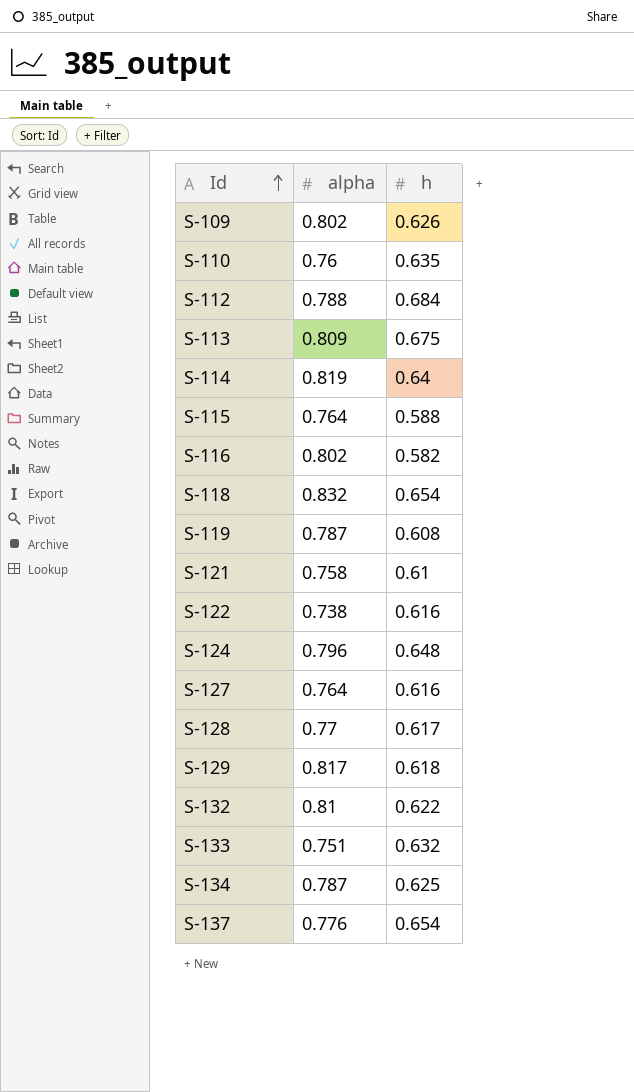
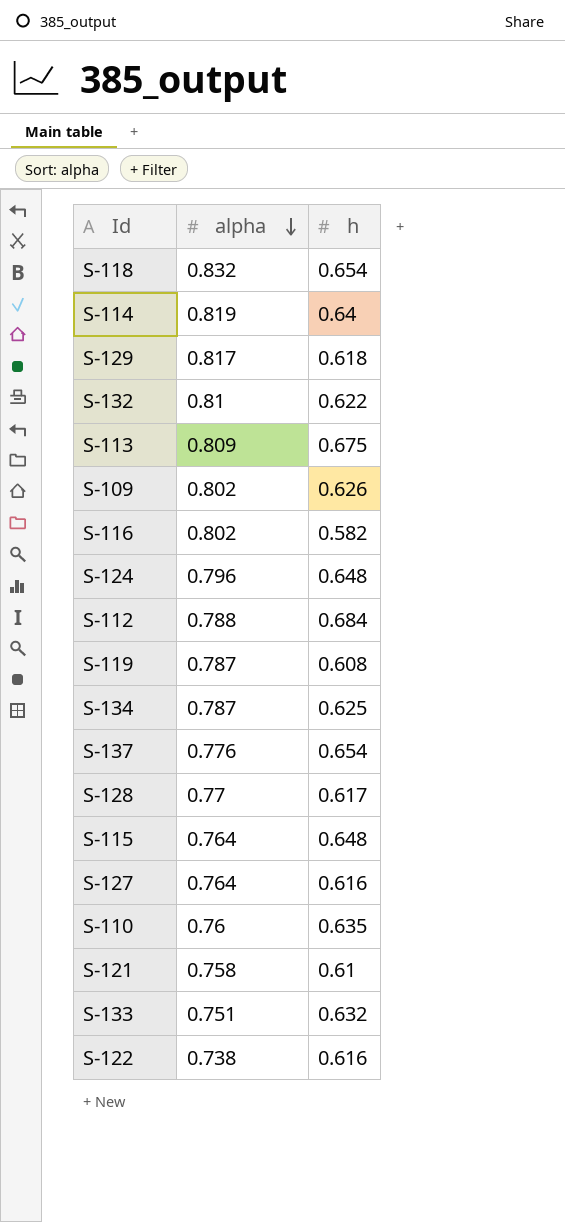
row order: Id ascending -> alpha descending
S-115 | h: 0.588 -> 0.648

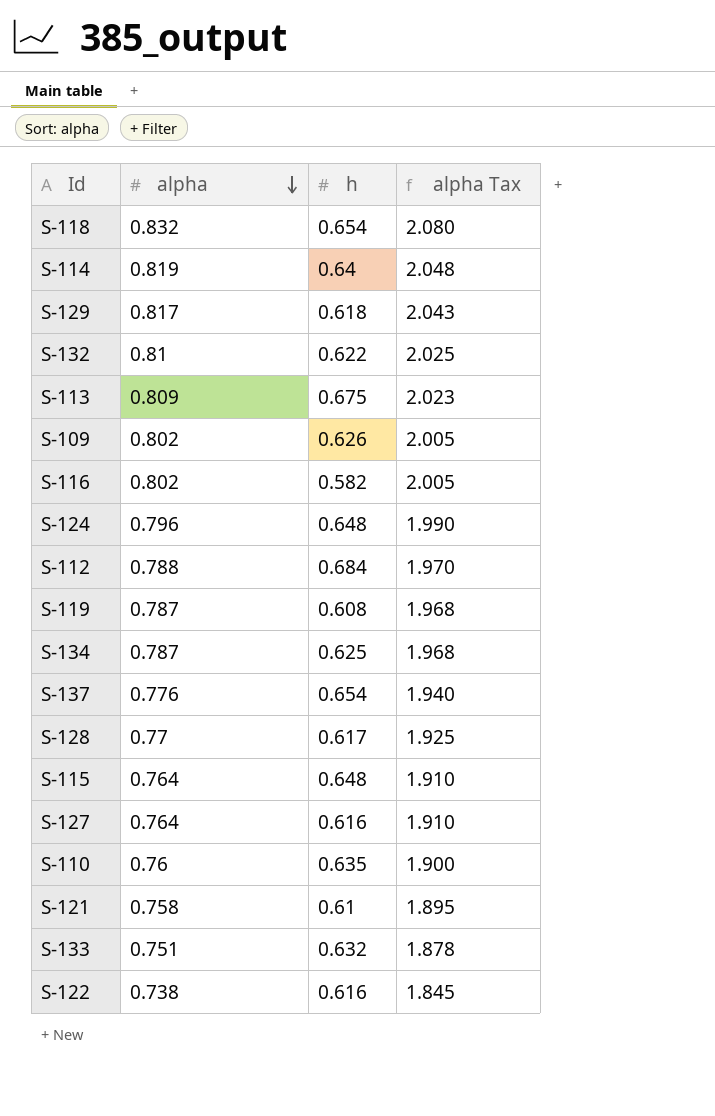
column alpha Tax | formula: none -> [alpha] * 2.5

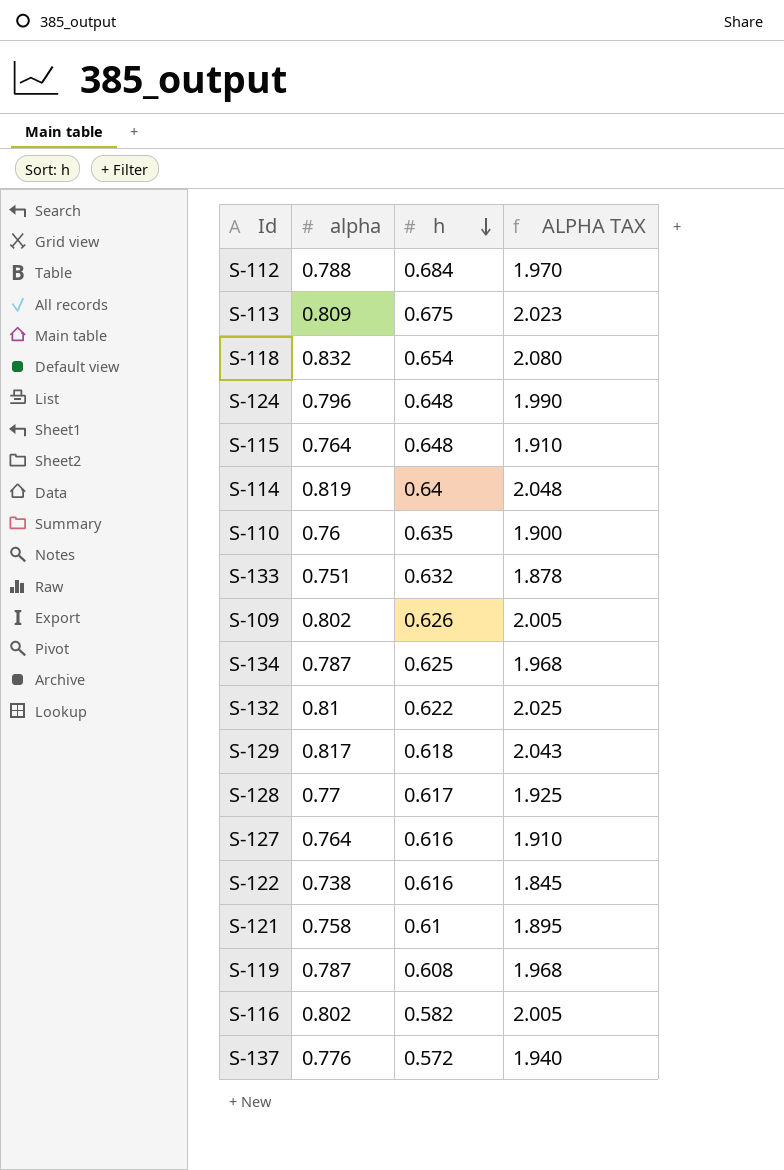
row order: alpha descending -> h descending
column name: alpha Tax -> ALPHA TAX
S-137 | h: 0.654 -> 0.572

